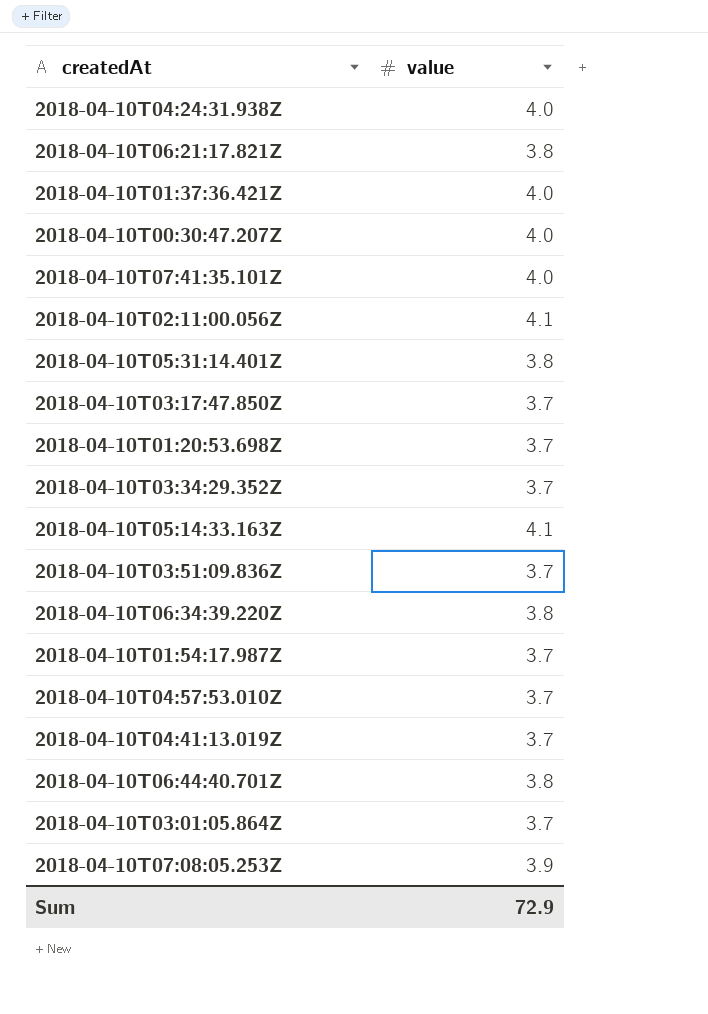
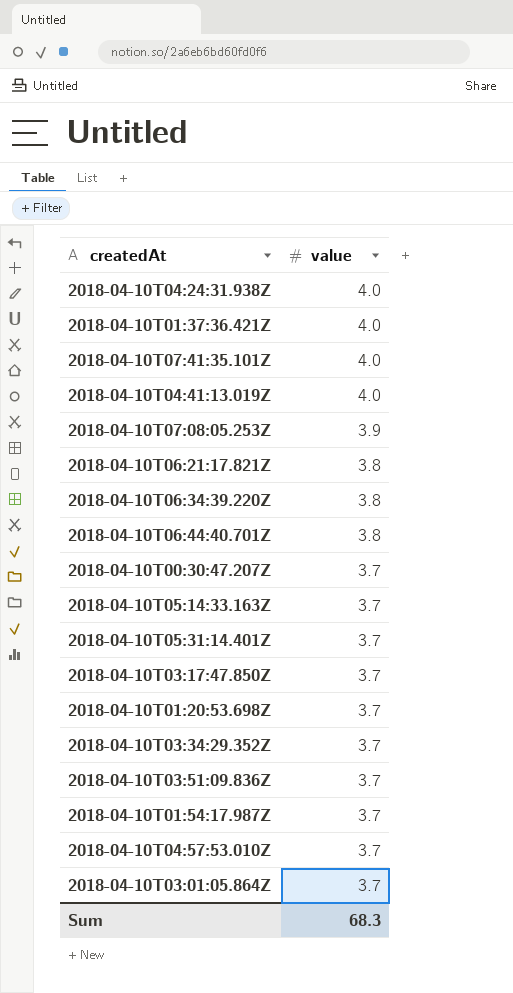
row order: none -> value descending
row 2018-04-10T02:11:00.056Z: 4.1 -> none
2018-04-10T04:41:13.019Z | value: 3.7 -> 4.0
2018-04-10T00:30:47.207Z | value: 4.0 -> 3.7
2018-04-10T05:14:33.163Z | value: 4.1 -> 3.7
2018-04-10T05:31:14.401Z | value: 3.8 -> 3.7
Sum | value: 72.9 -> 68.3

